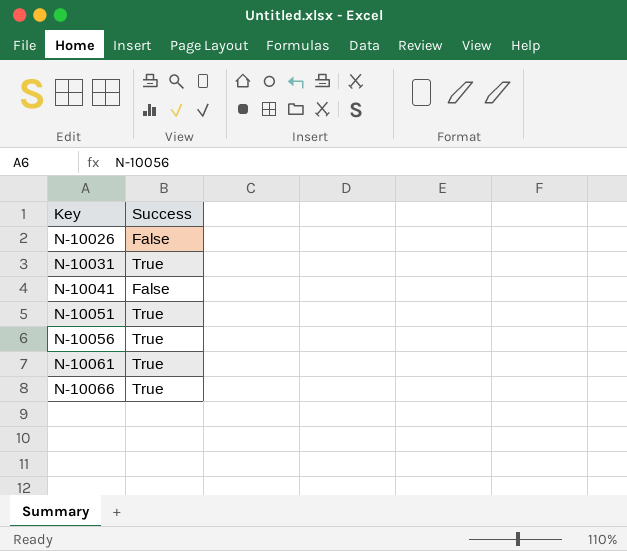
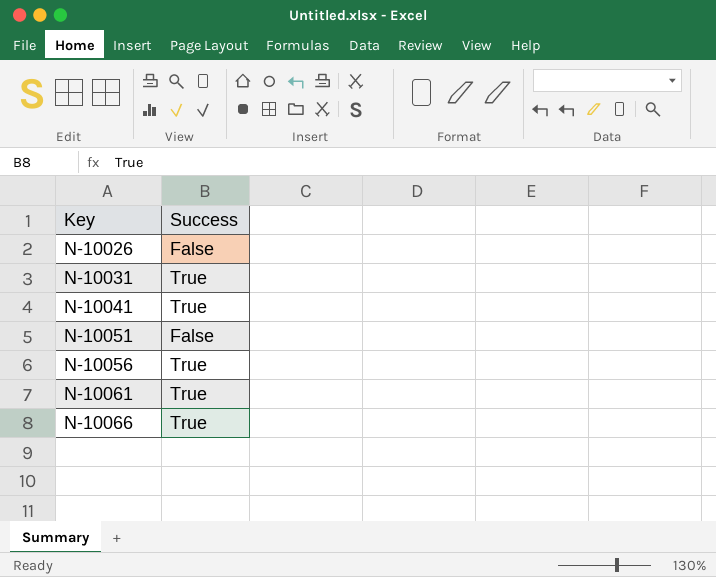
N-10041 | Success: False -> True
N-10051 | Success: True -> False

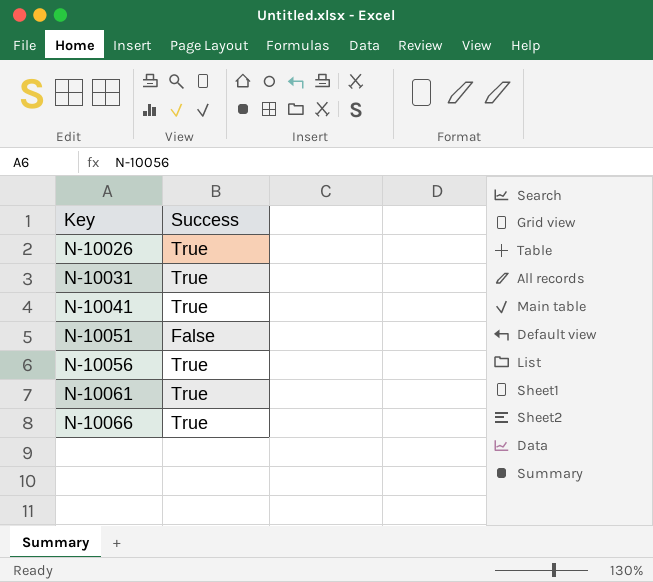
N-10026 | Success: False -> True

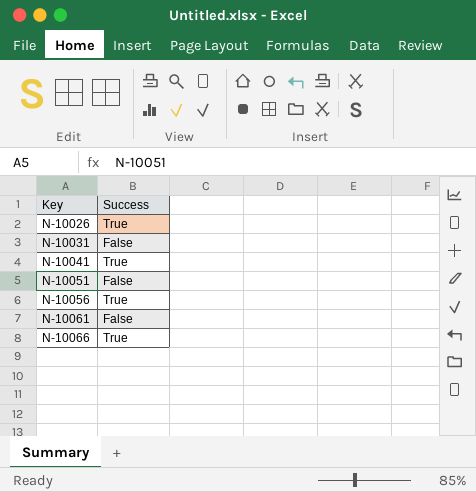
N-10031 | Success: True -> False
N-10061 | Success: True -> False

